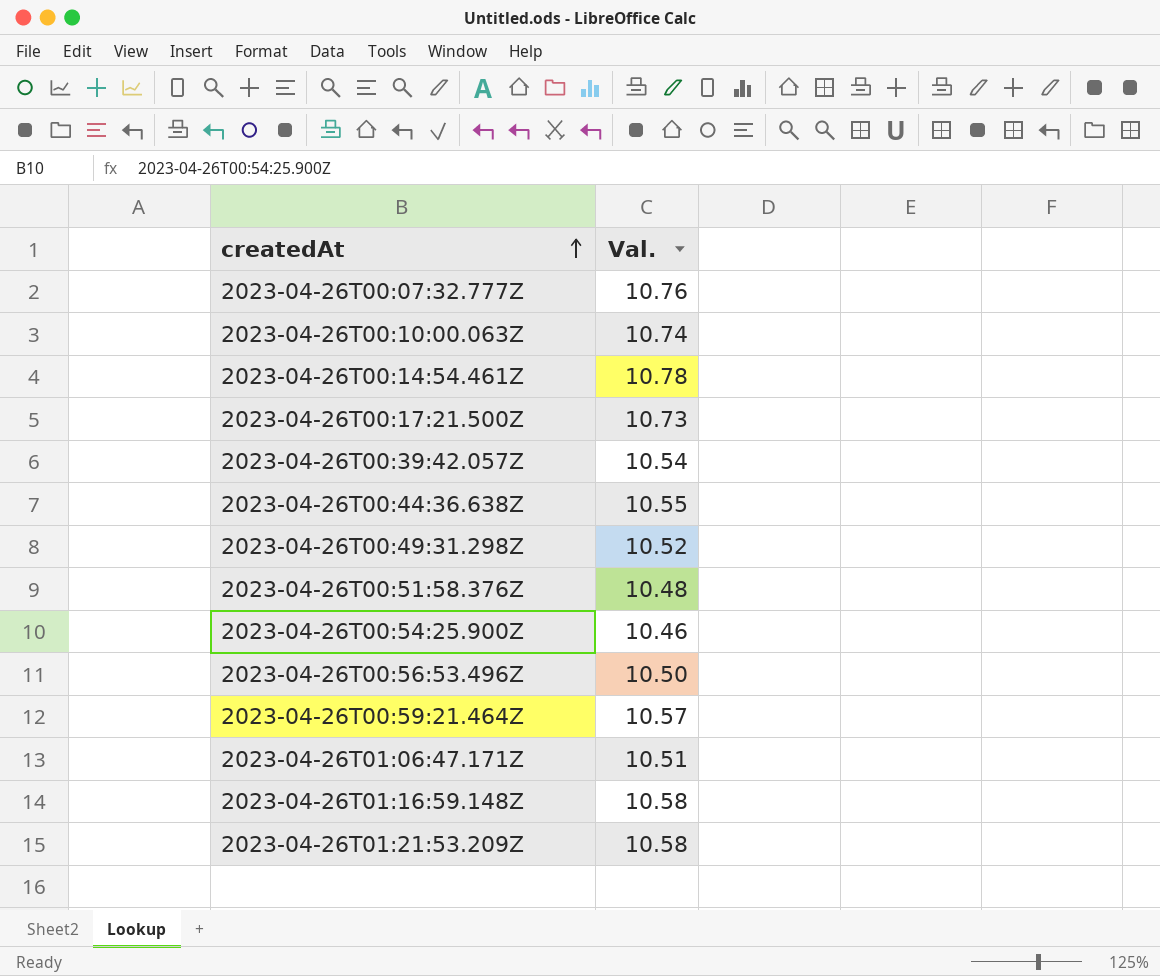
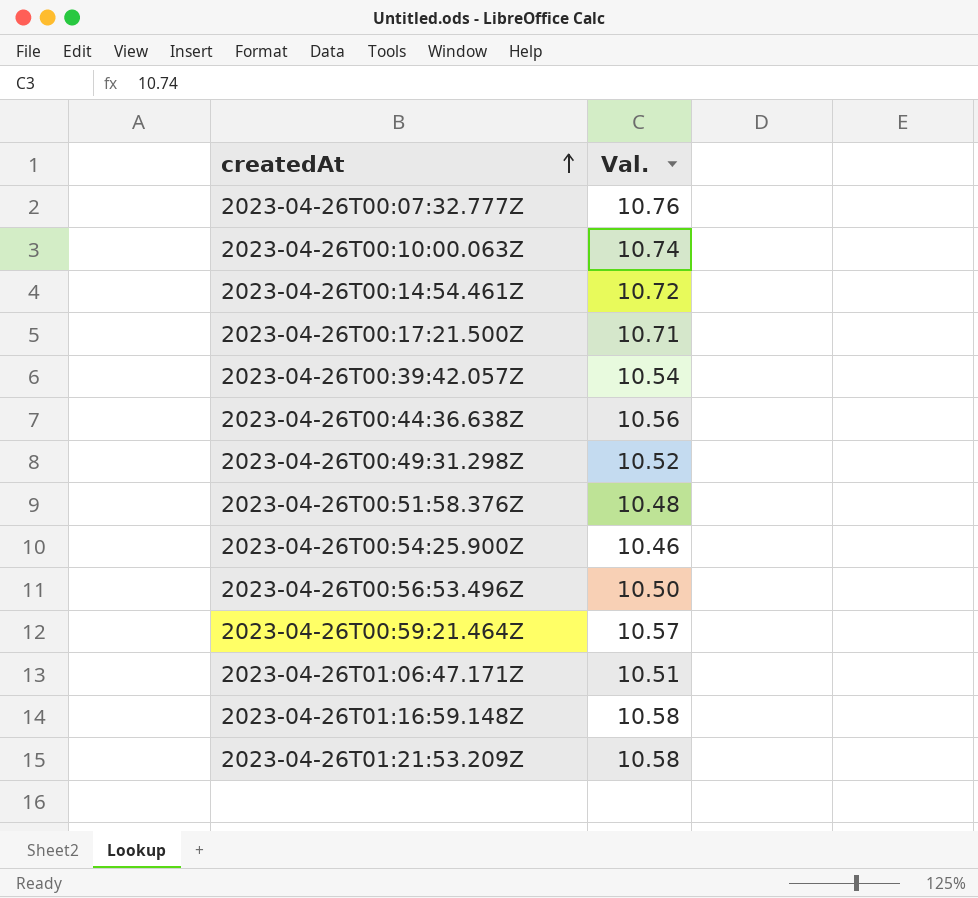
2023-04-26T00:14:54.461Z | Val.: 10.78 -> 10.72
2023-04-26T00:17:21.500Z | Val.: 10.73 -> 10.71
2023-04-26T00:44:36.638Z | Val.: 10.55 -> 10.56

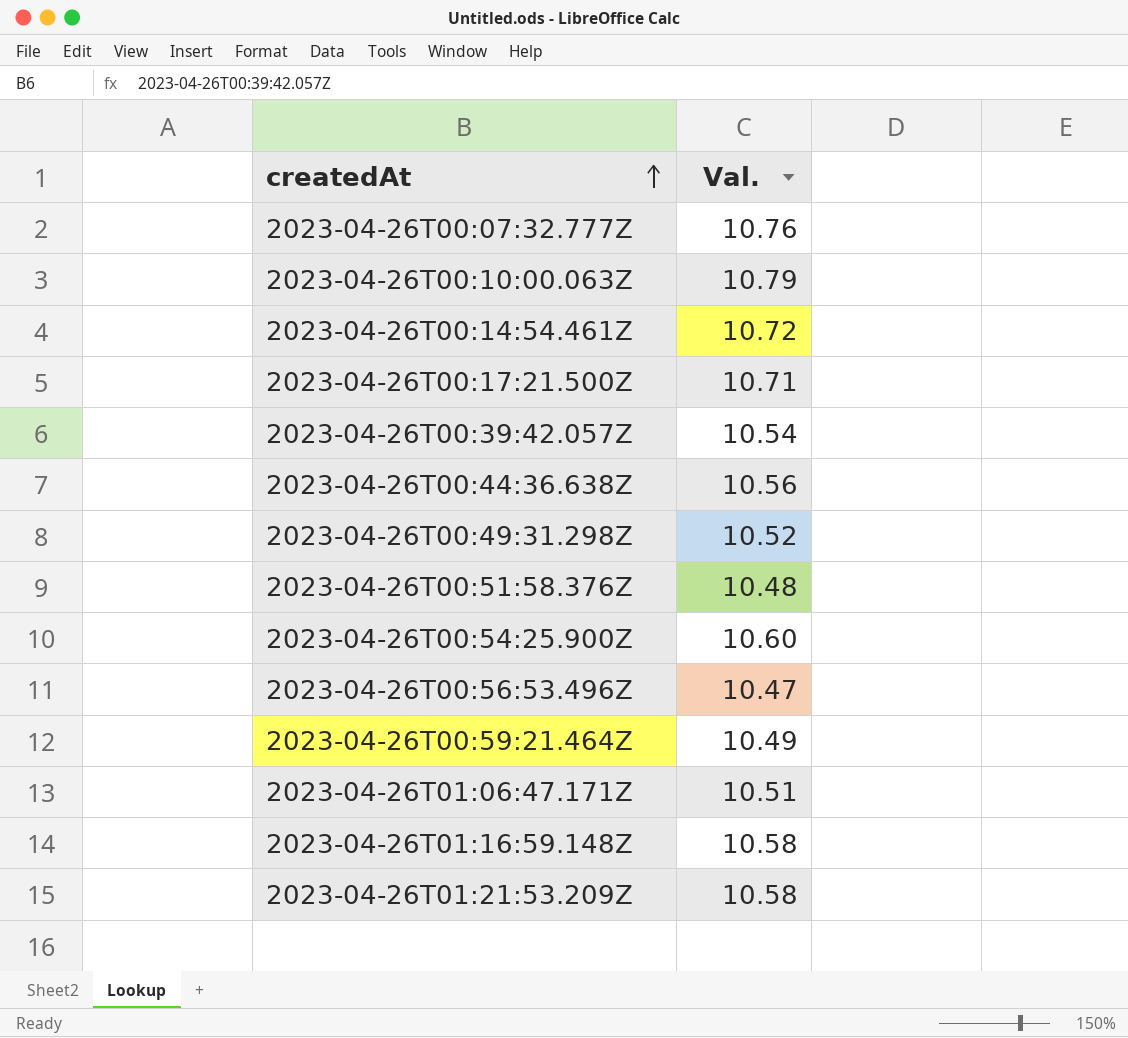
2023-04-26T00:10:00.063Z | Val.: 10.74 -> 10.79
2023-04-26T00:54:25.900Z | Val.: 10.46 -> 10.60
2023-04-26T00:56:53.496Z | Val.: 10.50 -> 10.47
2023-04-26T00:59:21.464Z | Val.: 10.57 -> 10.49

